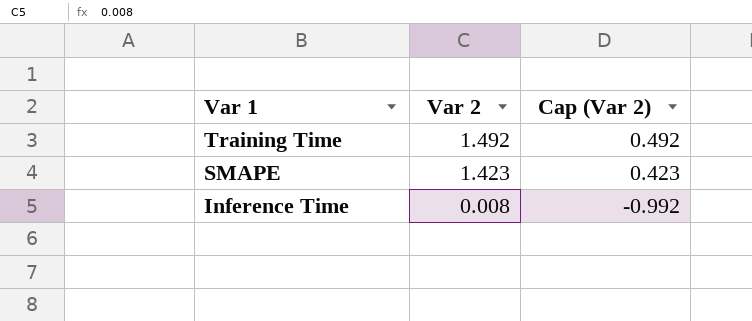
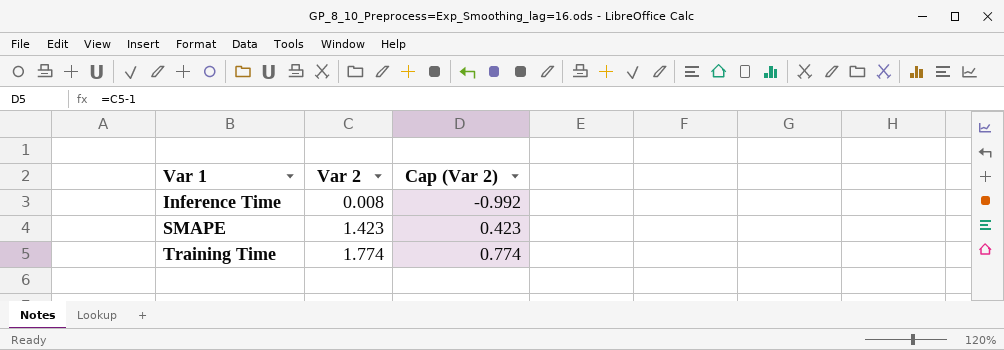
row order: Var 1 descending -> Var 1 ascending
Training Time | Var 2: 1.492 -> 1.774
Training Time | Cap (Var 2): 0.492 -> 0.774

